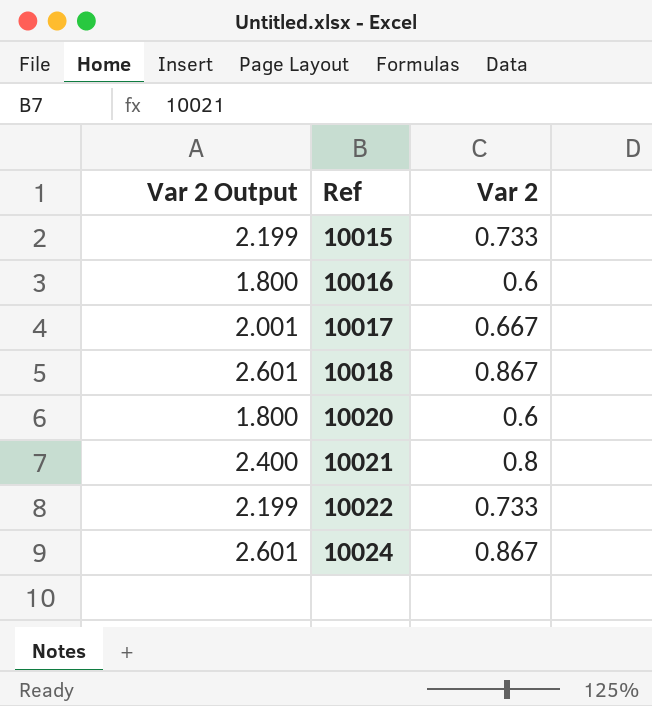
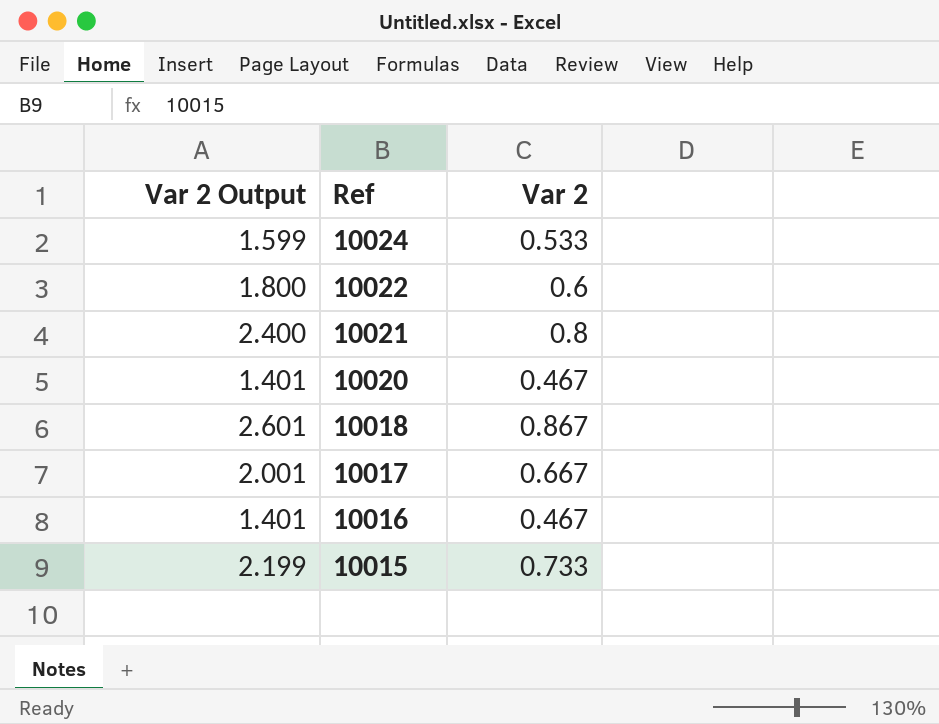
row order: Ref ascending -> Ref descending
10024 | Var 2 Output: 2.601 -> 1.599
10024 | Var 2: 0.867 -> 0.533
10022 | Var 2 Output: 2.199 -> 1.800
10022 | Var 2: 0.733 -> 0.6
10020 | Var 2 Output: 1.800 -> 1.401
10020 | Var 2: 0.6 -> 0.467
10016 | Var 2 Output: 1.800 -> 1.401
10016 | Var 2: 0.6 -> 0.467

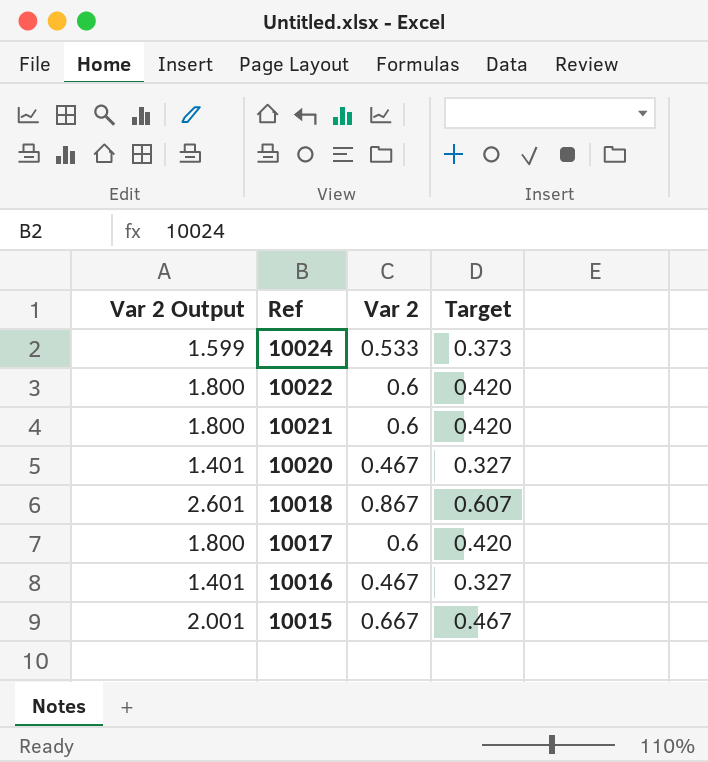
column Target | formula: none -> [Var 2] * 0.7
10021 | Var 2 Output: 2.400 -> 1.800
10021 | Var 2: 0.8 -> 0.6
10017 | Var 2 Output: 2.001 -> 1.800
10017 | Var 2: 0.667 -> 0.6
10015 | Var 2 Output: 2.199 -> 2.001
10015 | Var 2: 0.733 -> 0.667

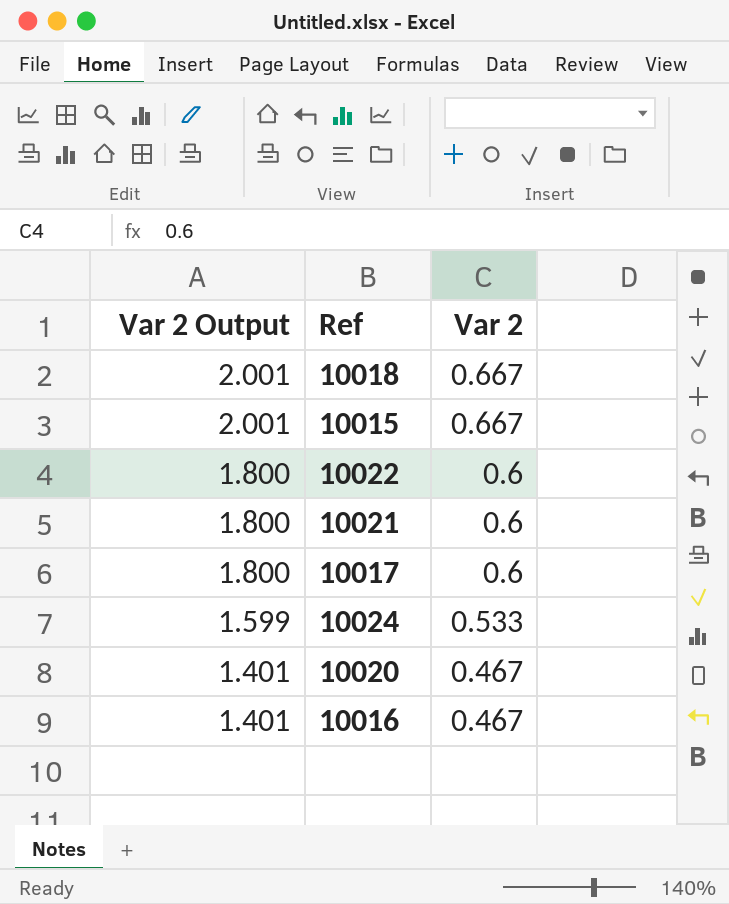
row order: Ref descending -> Var 2 Output descending
column Target | formula: [Var 2] * 0.7 -> none
10018 | Var 2 Output: 2.601 -> 2.001
10018 | Var 2: 0.867 -> 0.667

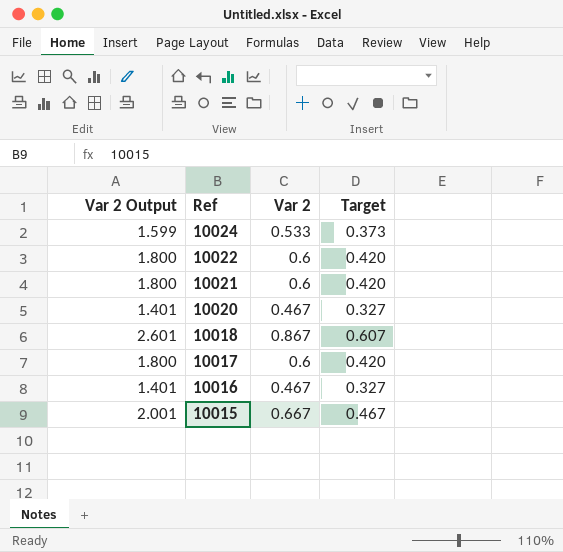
row order: Var 2 Output descending -> Ref descending
column Target | formula: none -> [Var 2] * 0.7
10018 | Var 2 Output: 2.001 -> 2.601
10018 | Var 2: 0.667 -> 0.867

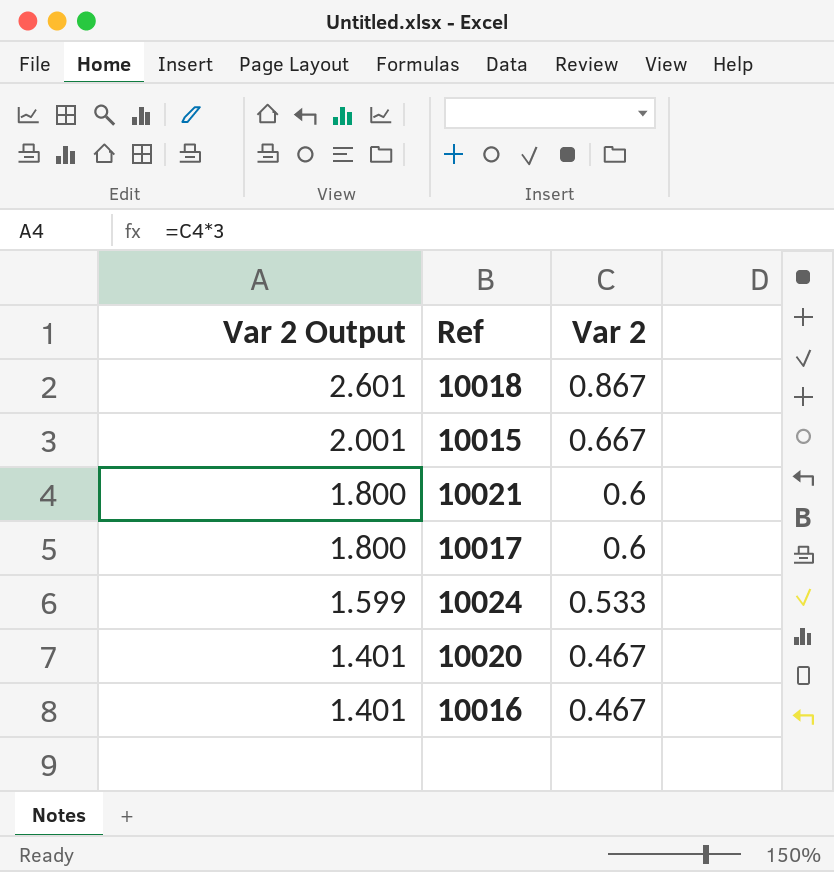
row order: Ref descending -> Var 2 Output descending
column Target | formula: [Var 2] * 0.7 -> none
row 10022: 1.800 | 0.6 | 0.420 -> none

